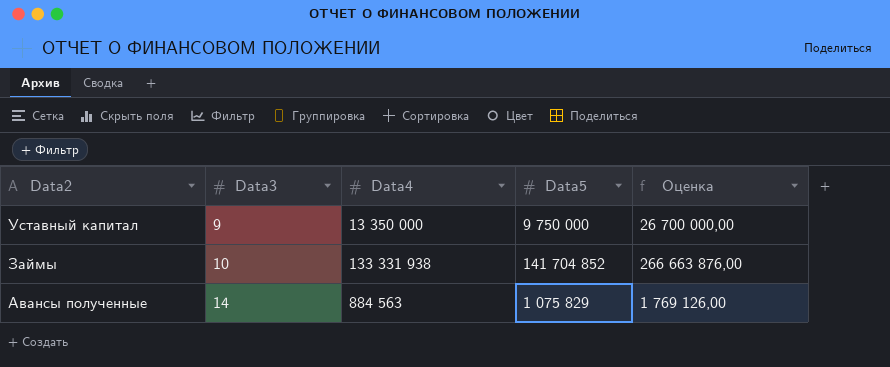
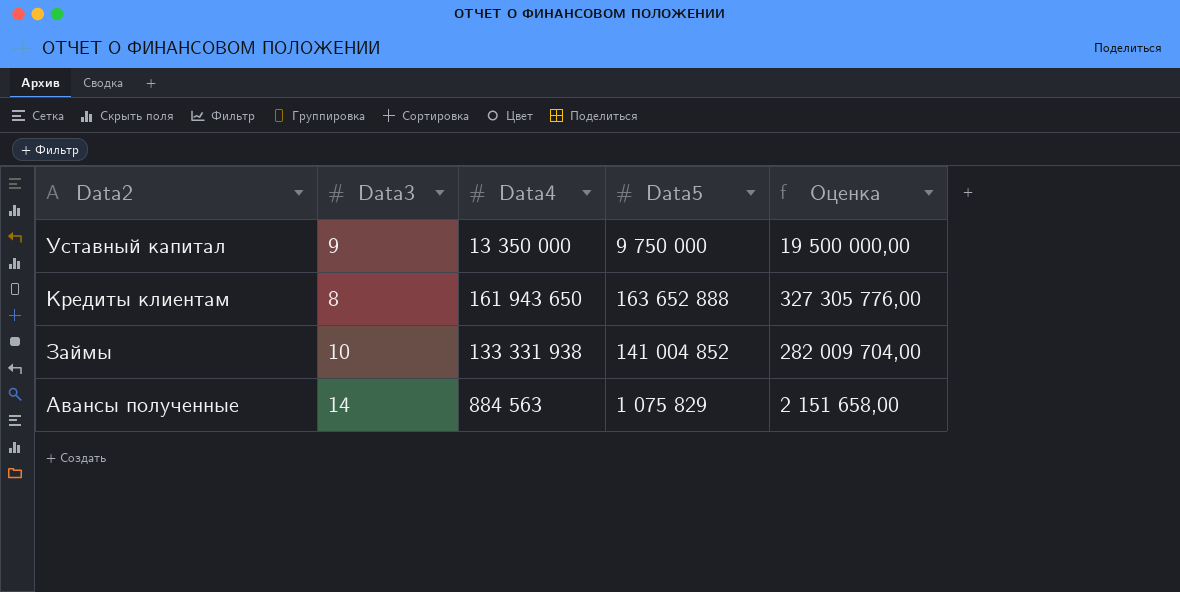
column Оценка | formula: [Data4] * 2 -> [Data5] * 2
row Кредиты клиентам: none -> 8 | 161 943 650 | 163 652 888 | 327 305 776,00
Займы | Data5: 141 704 852 -> 141 004 852

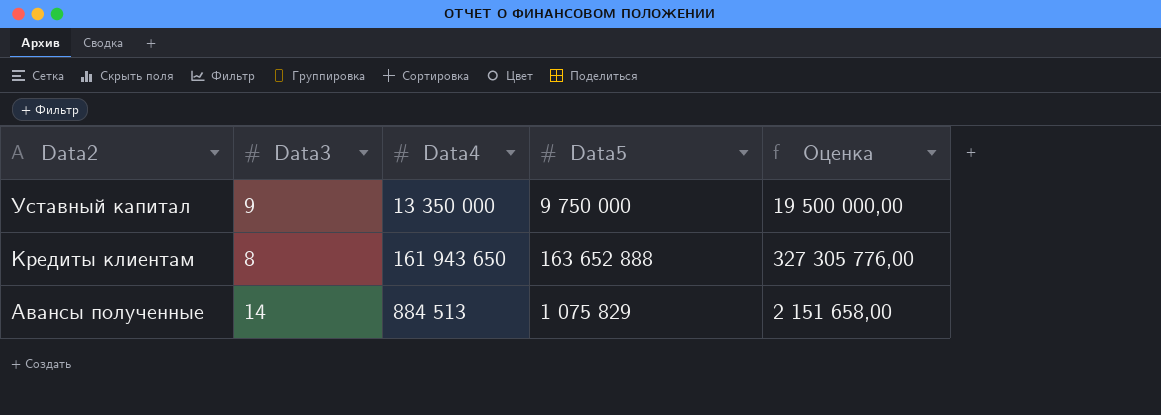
row Займы: 10 | 133 331 938 | 141 004 852 | 282 009 704,00 -> none
Авансы полученные | Data4: 884 563 -> 884 513

